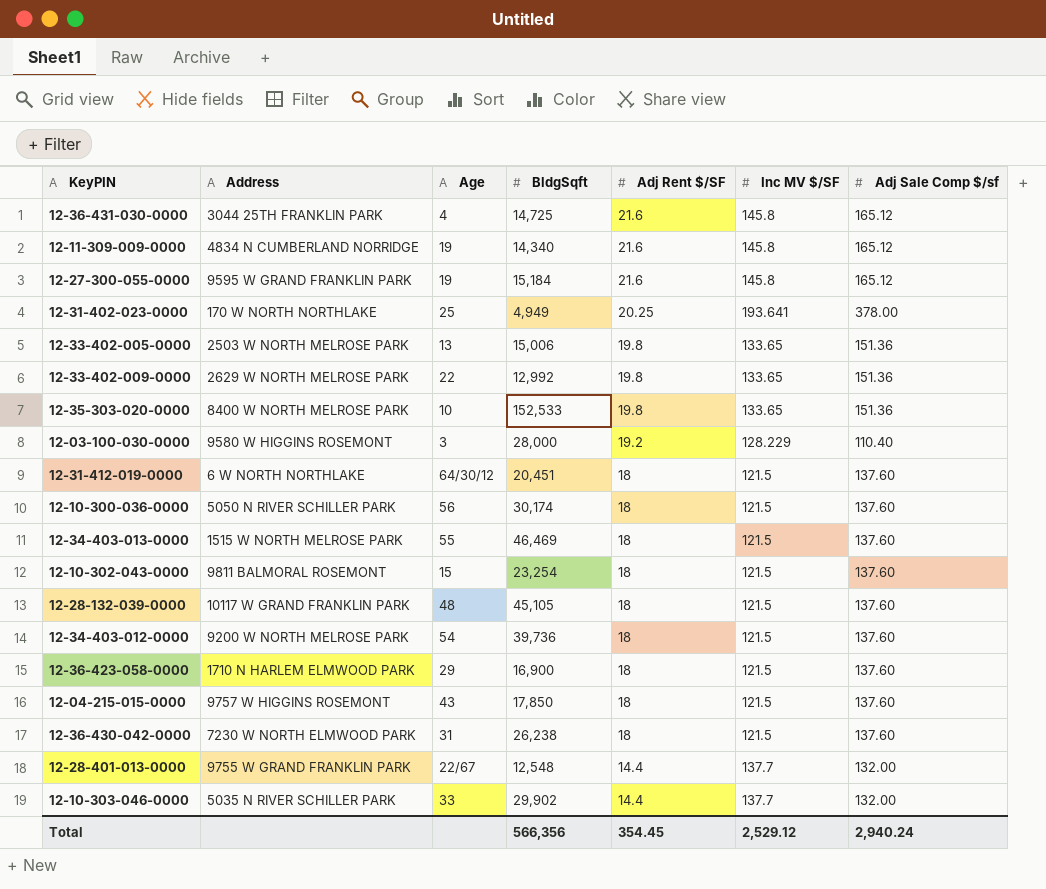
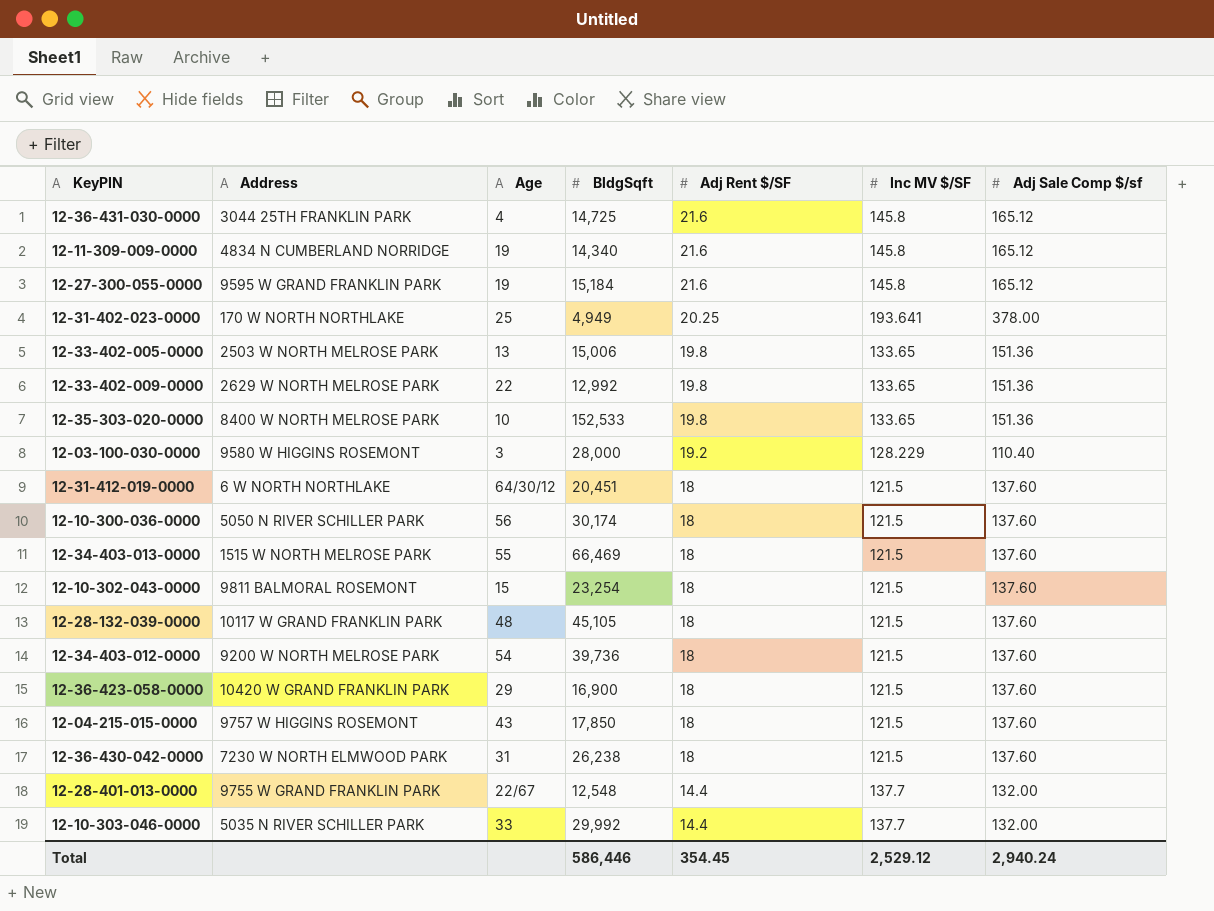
12-34-403-013-0000 | BldgSqft: 46,469 -> 66,469
12-36-423-058-0000 | Address: 1710 N HARLEM ELMWOOD PARK -> 10420 W GRAND FRANKLIN PARK
12-10-303-046-0000 | BldgSqft: 29,902 -> 29,992
Total | BldgSqft: 566,356 -> 586,446

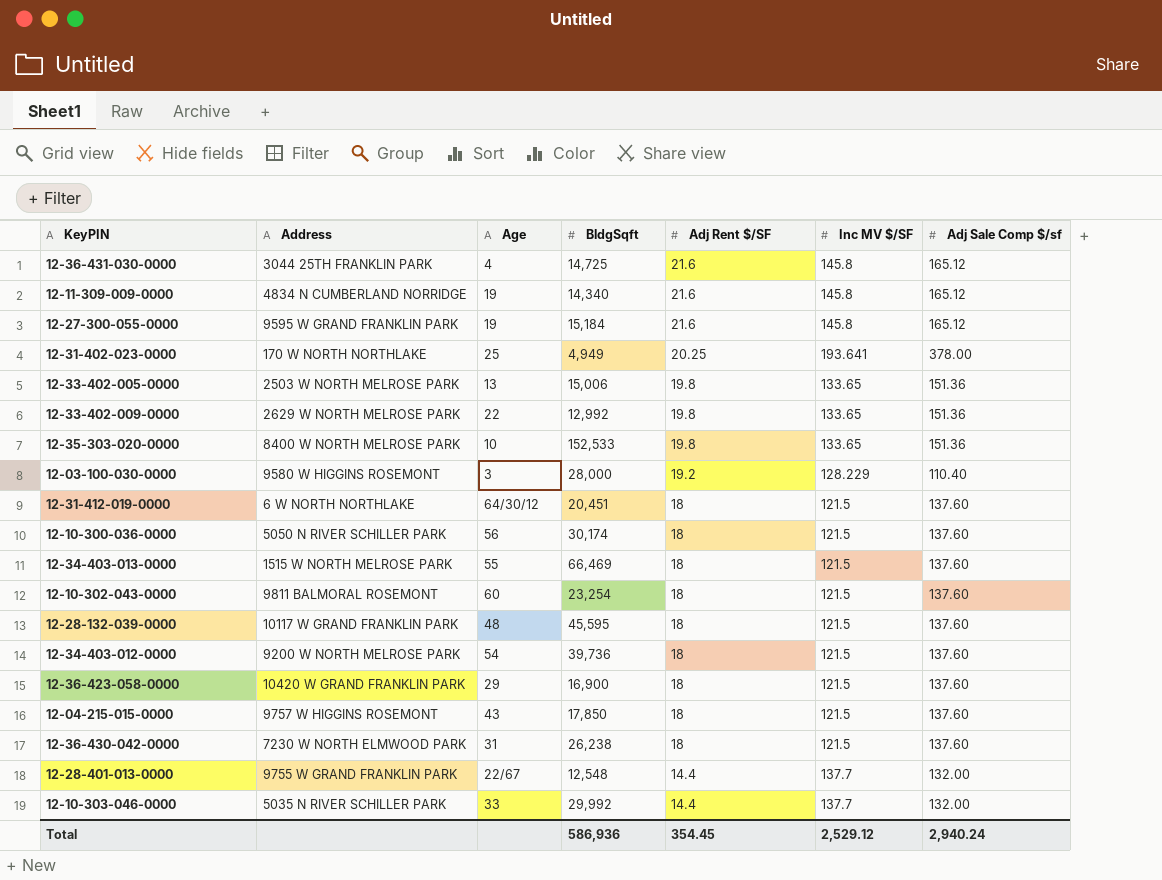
12-10-302-043-0000 | Age: 15 -> 60
12-28-132-039-0000 | BldgSqft: 45,105 -> 45,595
Total | BldgSqft: 586,446 -> 586,936

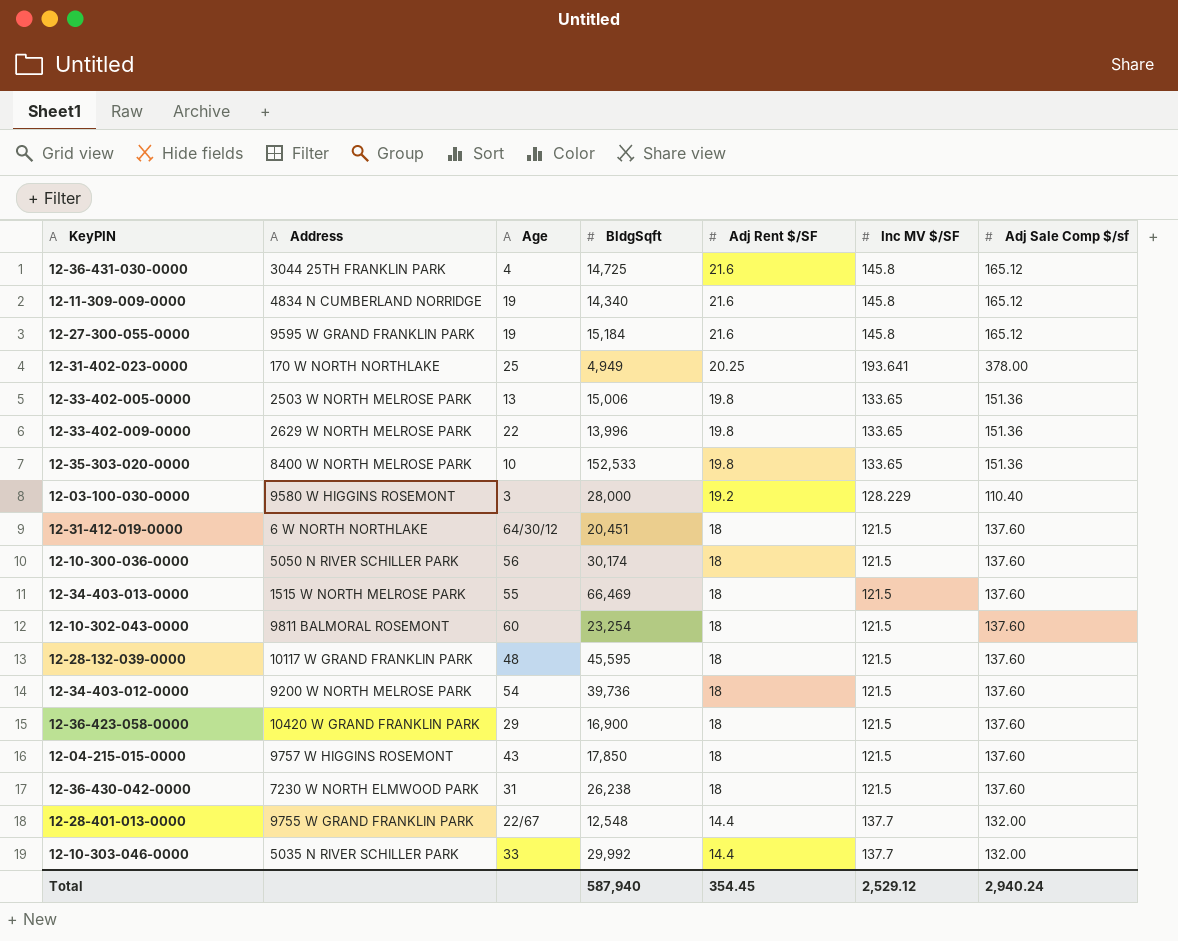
12-33-402-009-0000 | BldgSqft: 12,992 -> 13,996
Total | BldgSqft: 586,936 -> 587,940

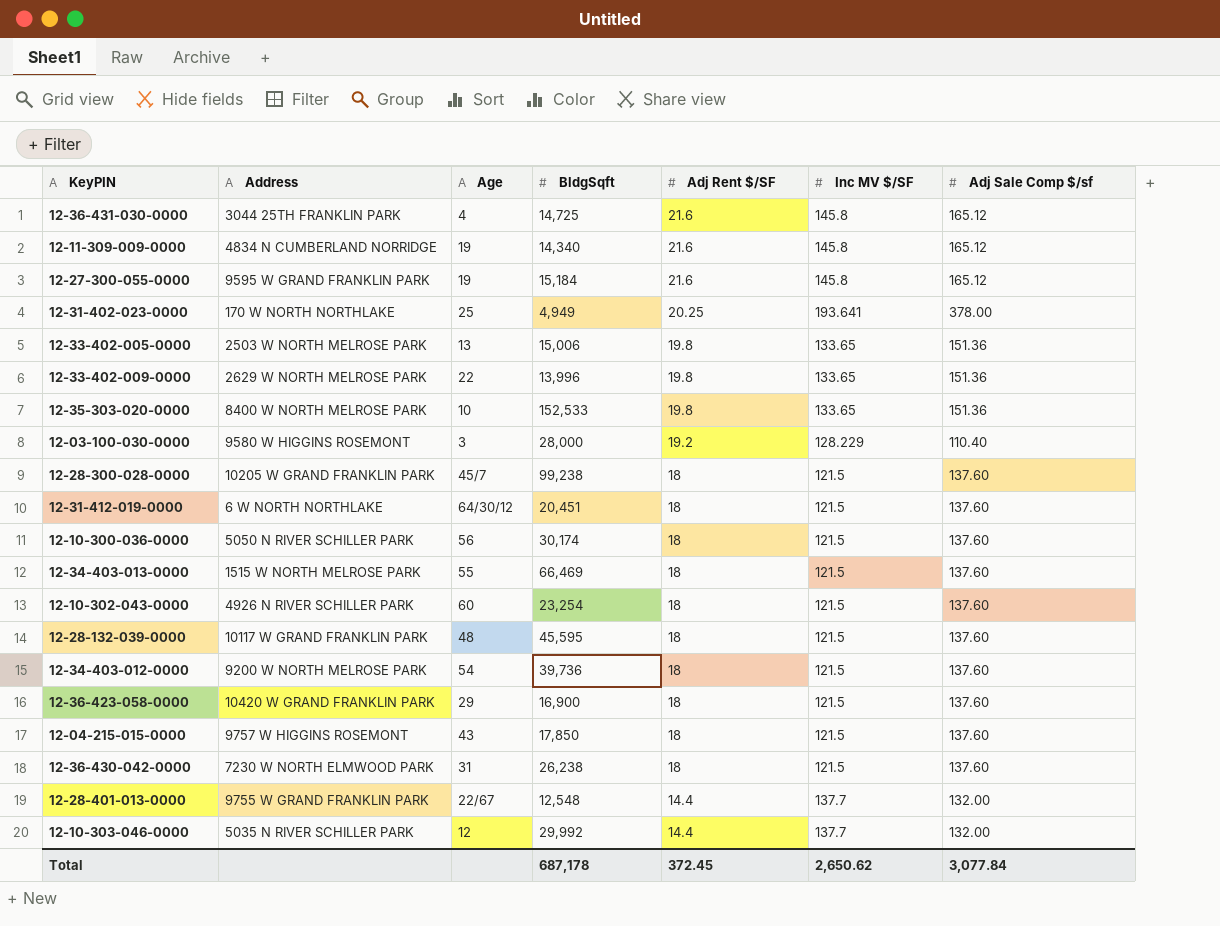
row 12-28-300-028-0000: none -> 10205 W GRAND FRANKLIN PARK | 45/7 | 99,238 | 18 | 121.5 | 137.60
12-10-302-043-0000 | Address: 9811 BALMORAL ROSEMONT -> 4926 N RIVER SCHILLER PARK
12-10-303-046-0000 | Age: 33 -> 12
Total | BldgSqft: 587,940 -> 687,178
Total | Adj Rent $/SF: 354.45 -> 372.45
Total | Inc MV $/SF: 2,529.12 -> 2,650.62
Total | Adj Sale Comp $/sf: 2,940.24 -> 3,077.84

